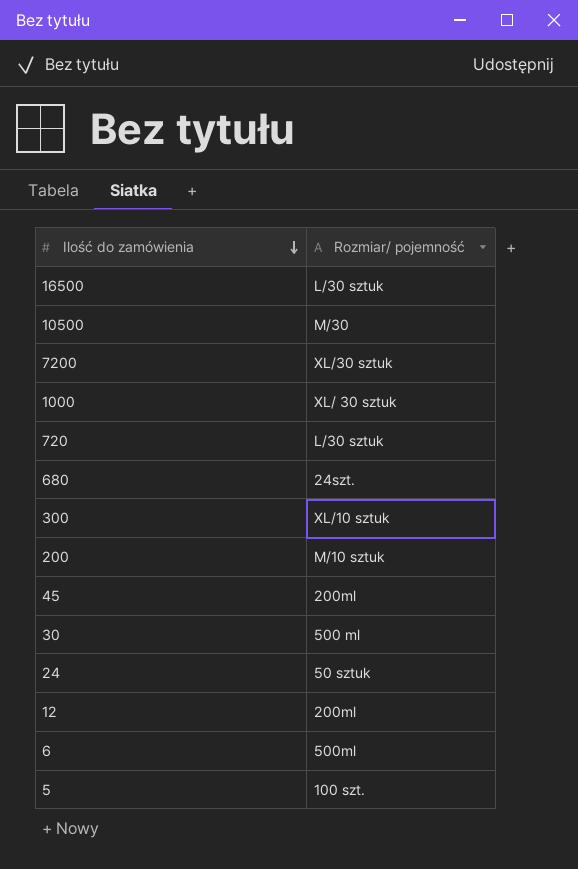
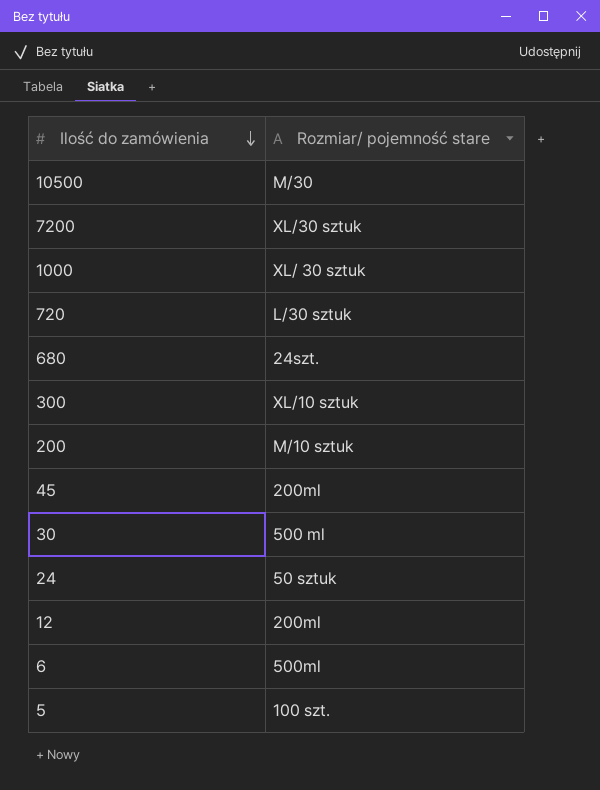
column name: Rozmiar/ pojemność -> Rozmiar/ pojemność stare
row 16500: L/30 sztuk -> none

